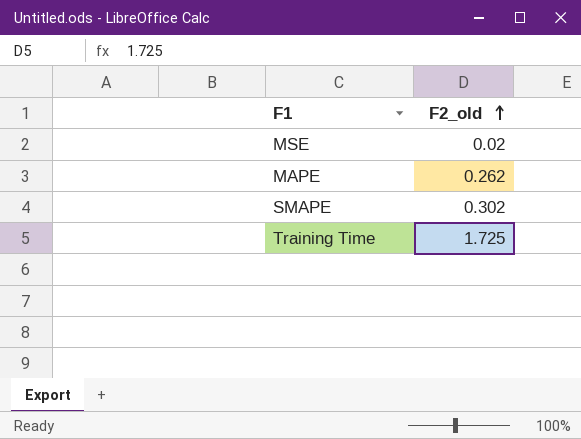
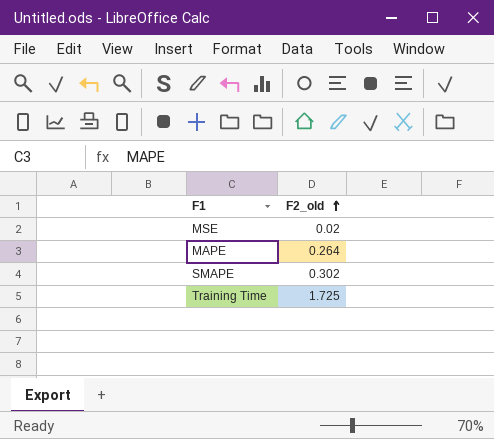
MAPE | F2_old: 0.262 -> 0.264

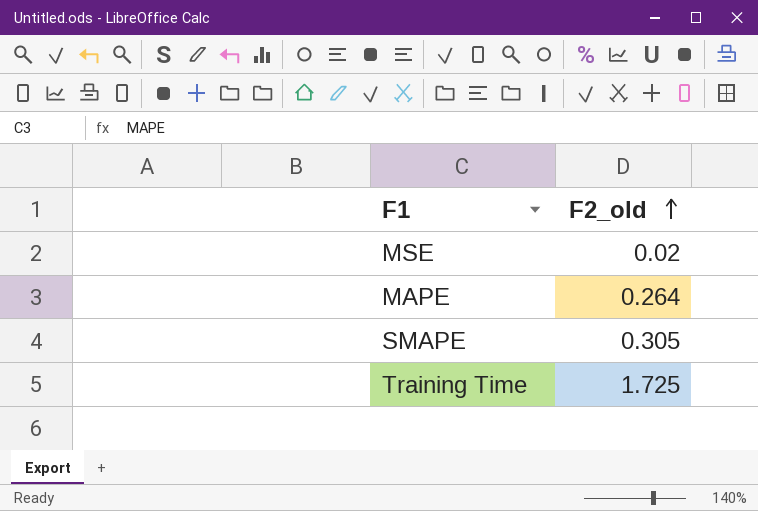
SMAPE | F2_old: 0.302 -> 0.305

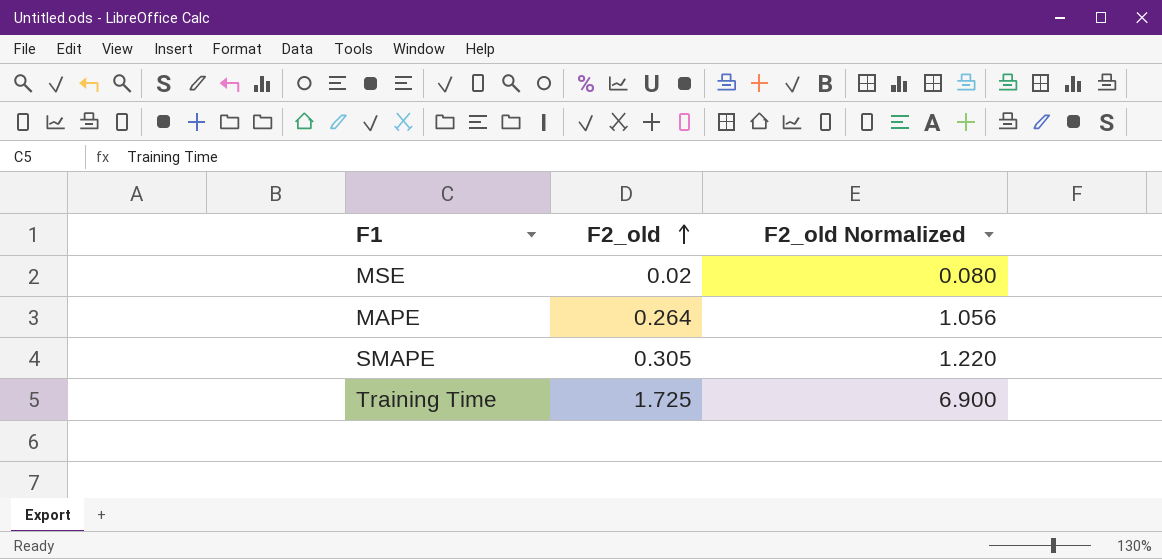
column F2_old Normalized | formula: none -> [F2_old] * 4

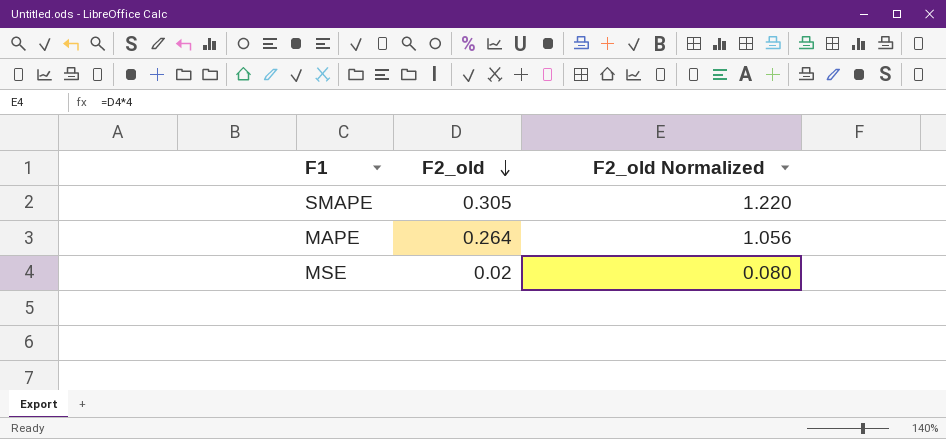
row order: F2_old ascending -> F2_old descending
row Training Time: 1.725 | 6.900 -> none

